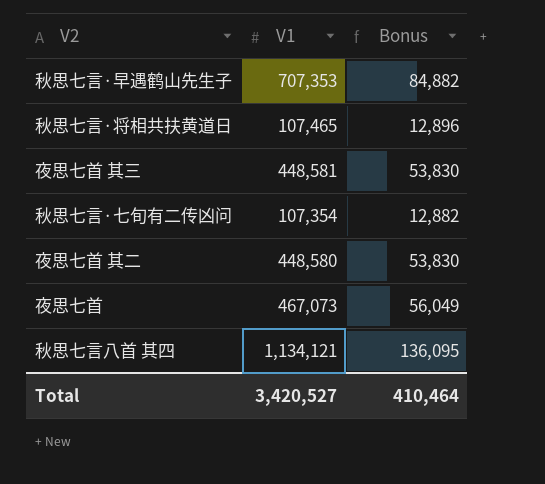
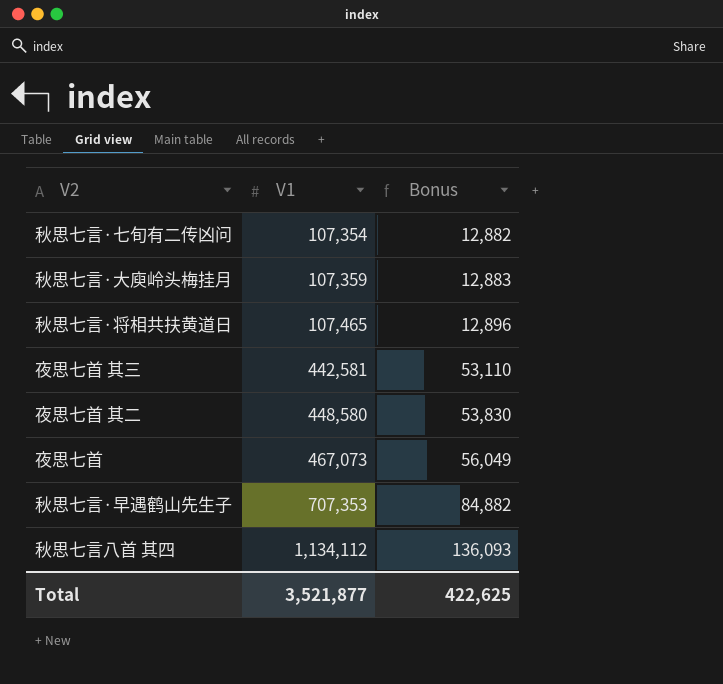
row order: none -> V1 ascending
row 秋思七言·大庾岭头梅挂月: none -> 107,359 | 12,883
夜思七首 其三 | V1: 448,581 -> 442,581
夜思七首 其三 | Bonus: 53,830 -> 53,110
秋思七言八首 其四 | V1: 1,134,121 -> 1,134,112
秋思七言八首 其四 | Bonus: 136,095 -> 136,093
Total | V1: 3,420,527 -> 3,521,877
Total | Bonus: 410,464 -> 422,625

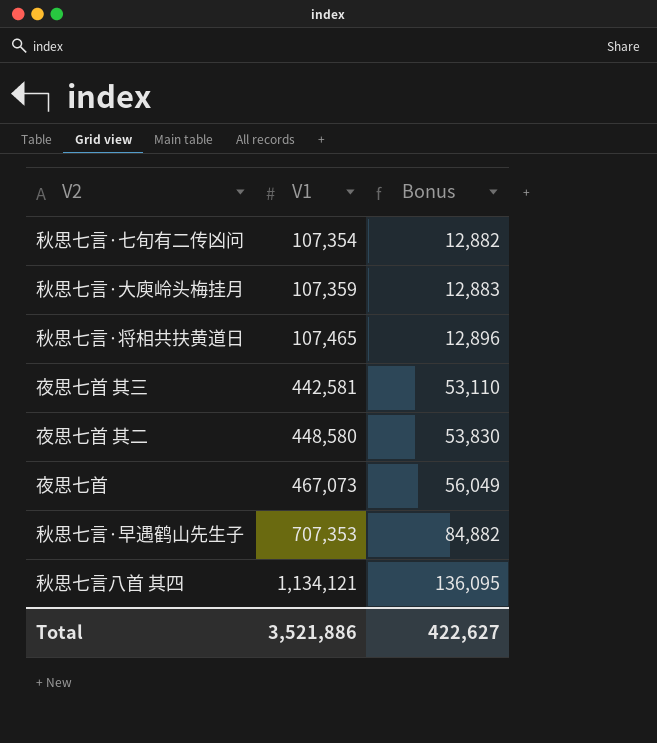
秋思七言八首 其四 | V1: 1,134,112 -> 1,134,121
秋思七言八首 其四 | Bonus: 136,093 -> 136,095
Total | V1: 3,521,877 -> 3,521,886
Total | Bonus: 422,625 -> 422,627

